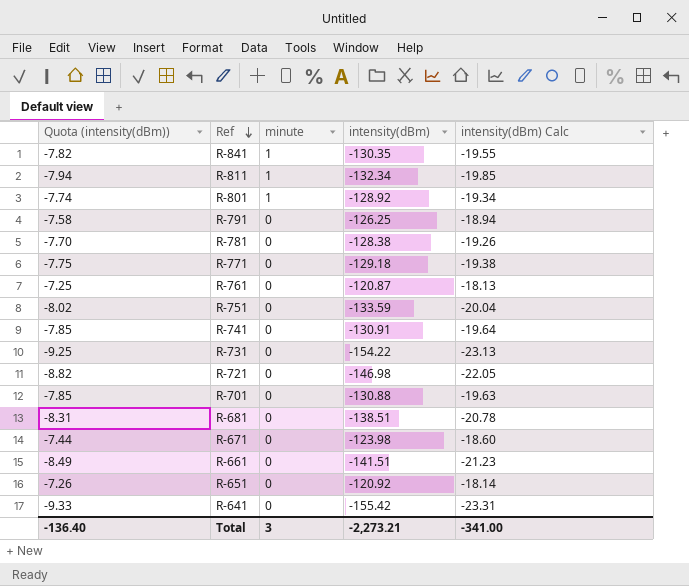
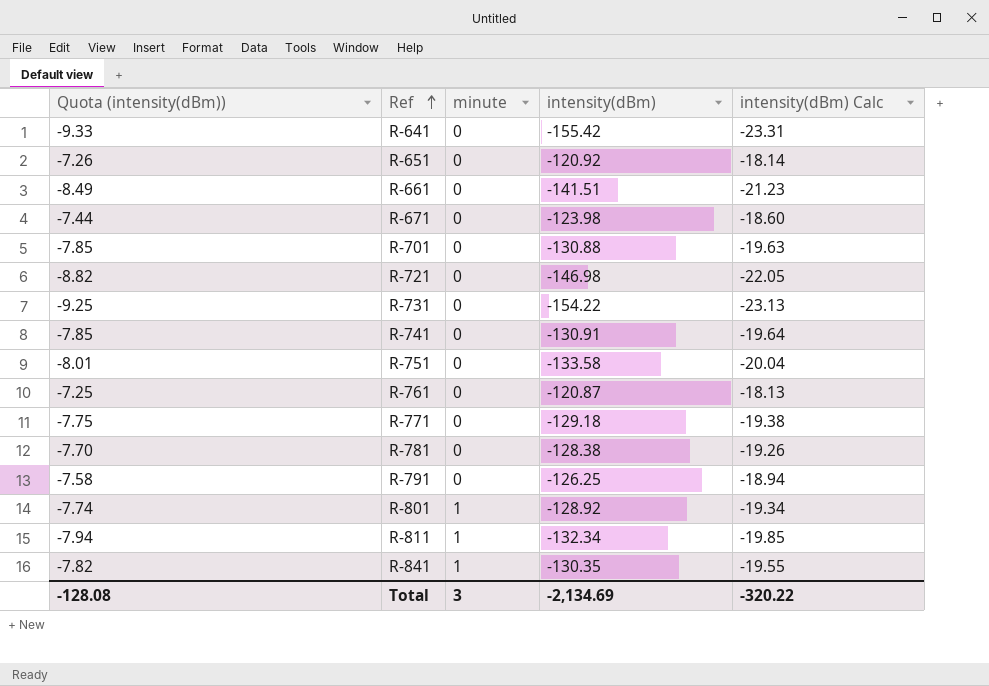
row order: Ref descending -> Ref ascending
row R-681: -8.31 | 0 | -138.51 | -20.78 -> none
R-751 | Quota (intensity(dBm)): -8.02 -> -8.01
R-751 | intensity(dBm): -133.59 -> -133.58
Total | Quota (intensity(dBm)): -136.40 -> -128.08
Total | intensity(dBm): -2,273.21 -> -2,134.69
Total | intensity(dBm) Calc: -341.00 -> -320.22

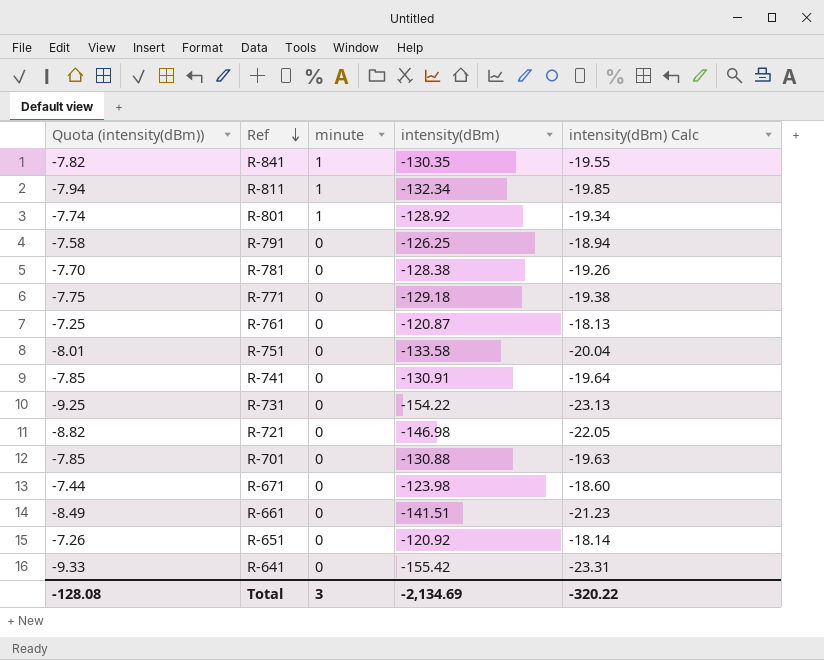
row order: Ref ascending -> Ref descending

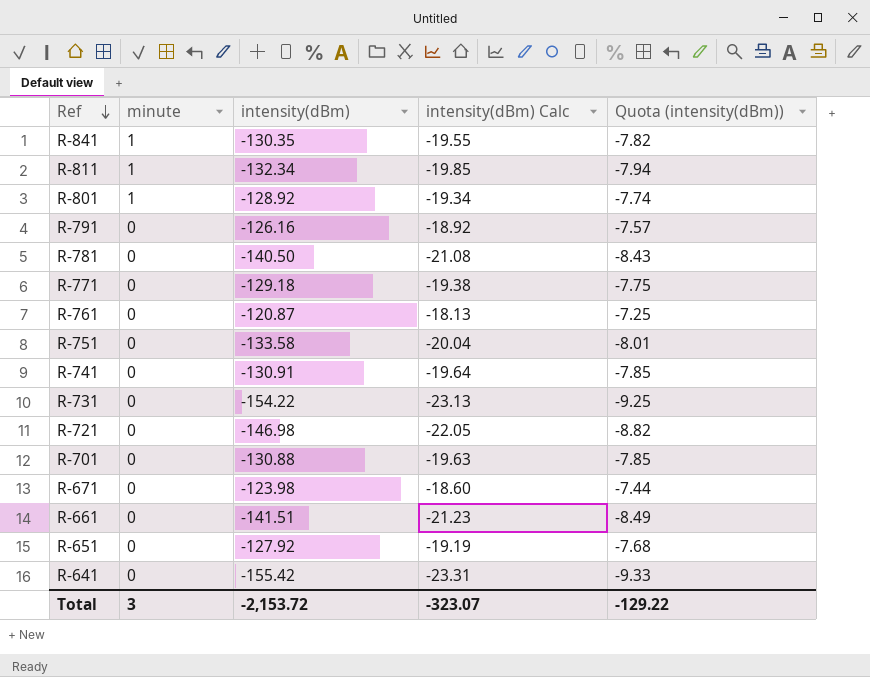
column Quota (intensity(dBm)) | position: 1 -> 5
R-791 | intensity(dBm): -126.25 -> -126.16
R-791 | intensity(dBm) Calc: -18.94 -> -18.92
R-791 | Quota (intensity(dBm)): -7.58 -> -7.57
R-781 | intensity(dBm): -128.38 -> -140.50
R-781 | intensity(dBm) Calc: -19.26 -> -21.08
R-781 | Quota (intensity(dBm)): -7.70 -> -8.43
R-651 | intensity(dBm): -120.92 -> -127.92
R-651 | intensity(dBm) Calc: -18.14 -> -19.19
R-651 | Quota (intensity(dBm)): -7.26 -> -7.68
Total | intensity(dBm): -2,134.69 -> -2,153.72
Total | intensity(dBm) Calc: -320.22 -> -323.07
Total | Quota (intensity(dBm)): -128.08 -> -129.22

